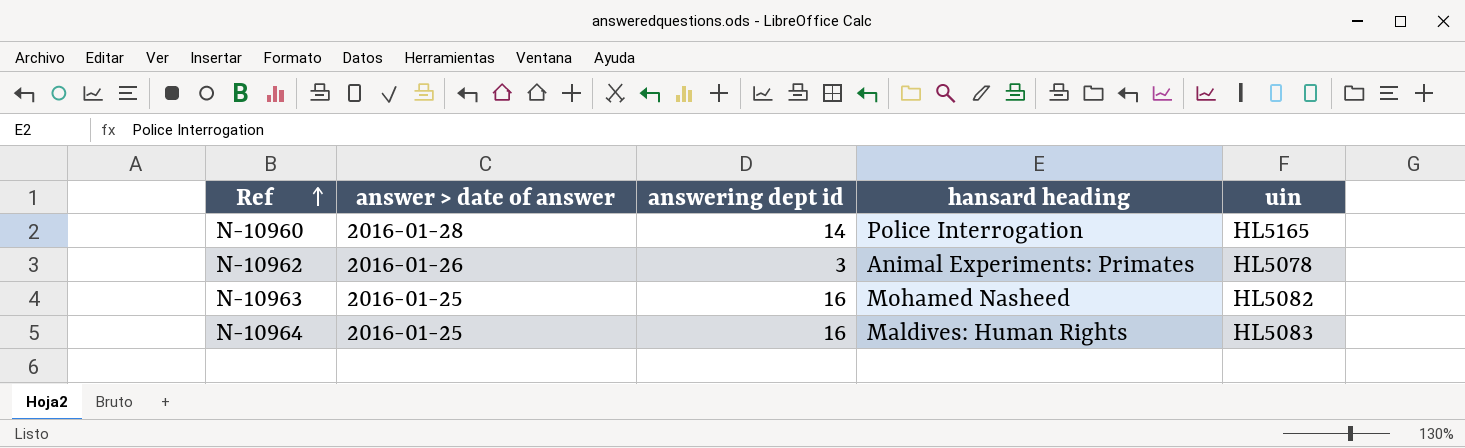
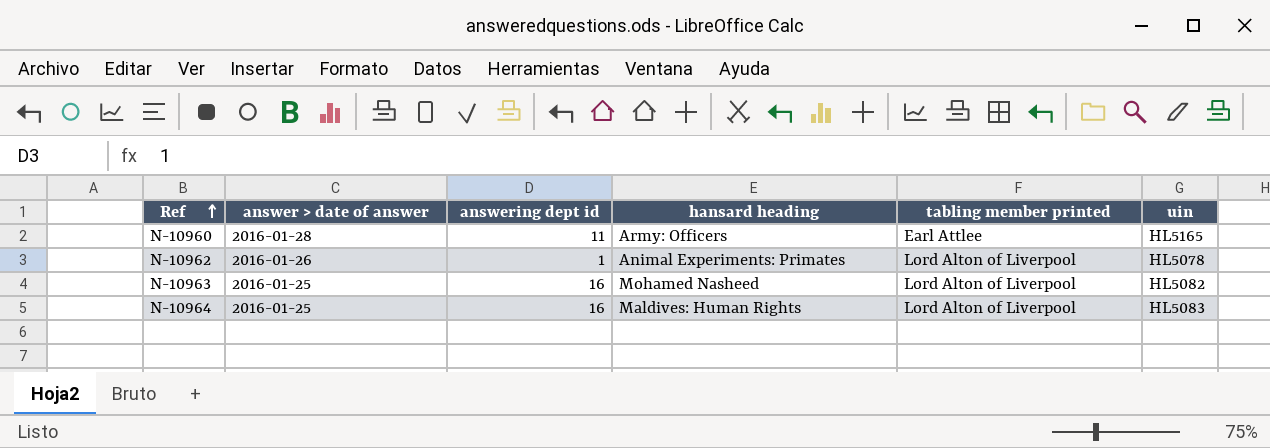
column tabling member printed | position: none -> 5
N-10960 | answering dept id: 14 -> 11
N-10960 | hansard heading: Police Interrogation -> Army: Officers
N-10962 | answering dept id: 3 -> 1

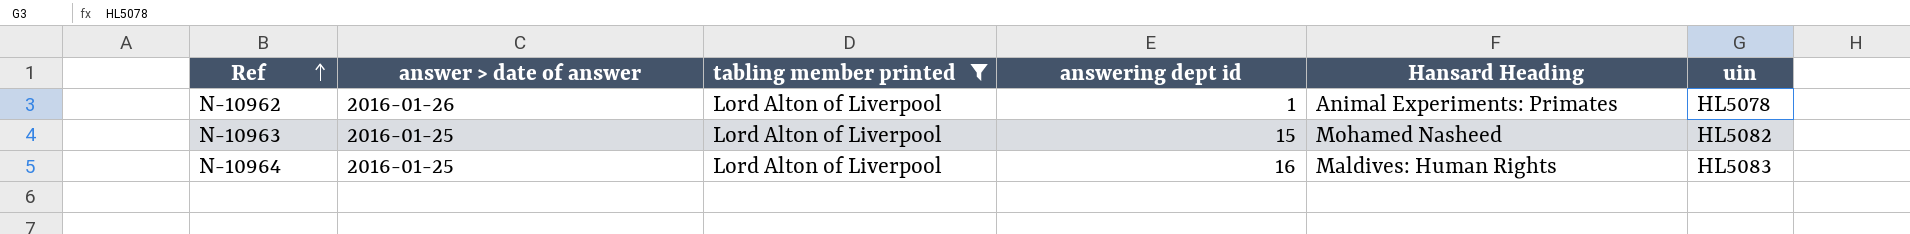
filter: none -> tabling member printed = Lord Alton of Liverpool
column tabling member printed | position: 5 -> 3
column name: hansard heading -> Hansard Heading
N-10963 | answering dept id: 16 -> 15

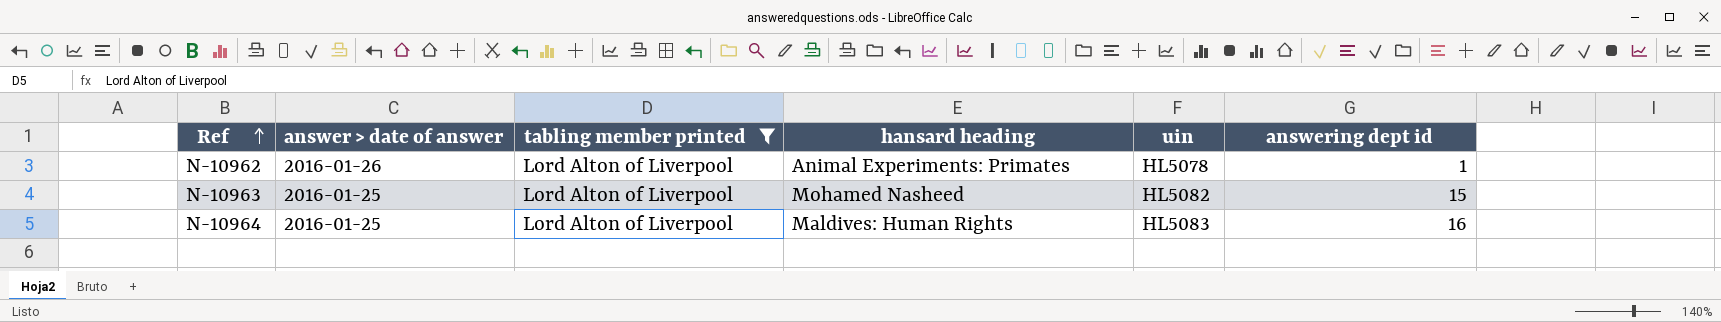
column name: Hansard Heading -> hansard heading
column answering dept id | position: 4 -> 6

